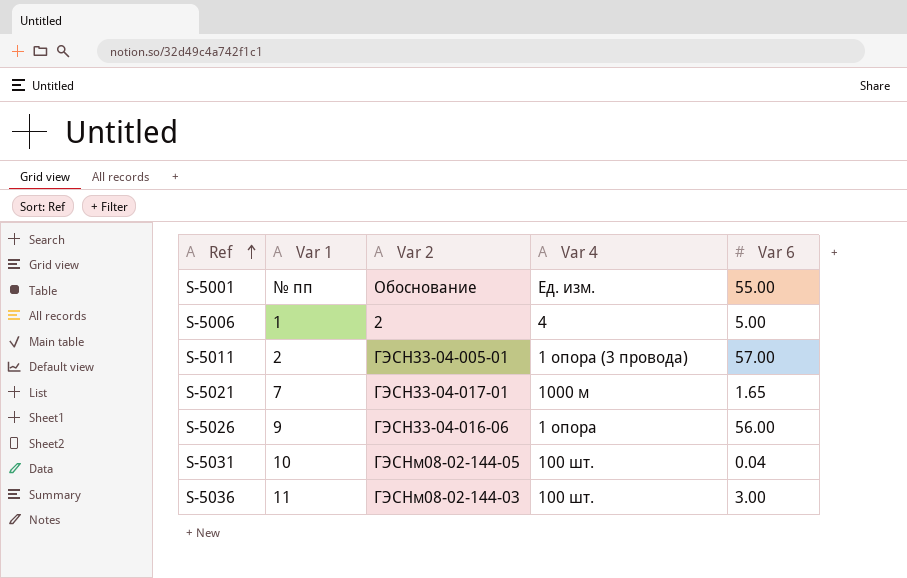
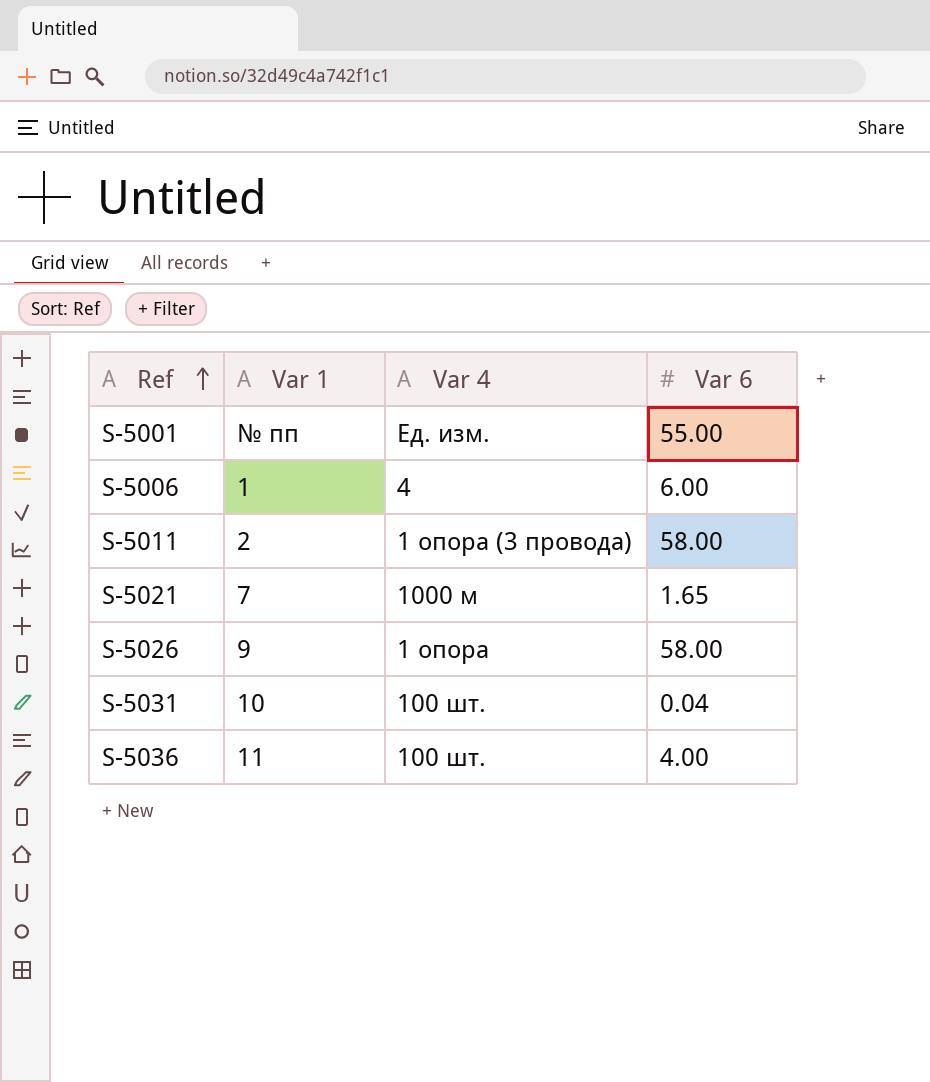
column Var 2 | position: 3 -> none
S-5006 | Var 6: 5.00 -> 6.00
S-5011 | Var 6: 57.00 -> 58.00
S-5026 | Var 6: 56.00 -> 58.00
S-5036 | Var 6: 3.00 -> 4.00

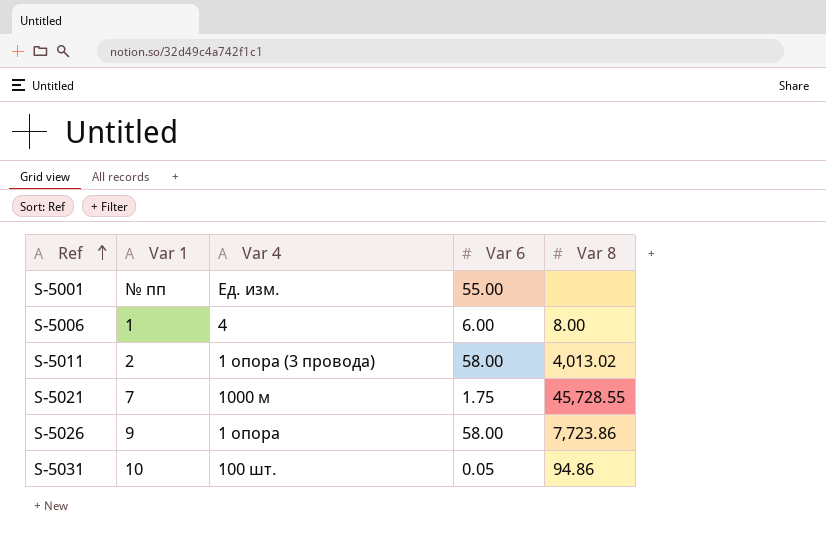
column Var 8 | position: none -> 5
row S-5036: 11 | 100 шт. | 4.00 -> none
S-5021 | Var 6: 1.65 -> 1.75
S-5031 | Var 6: 0.04 -> 0.05

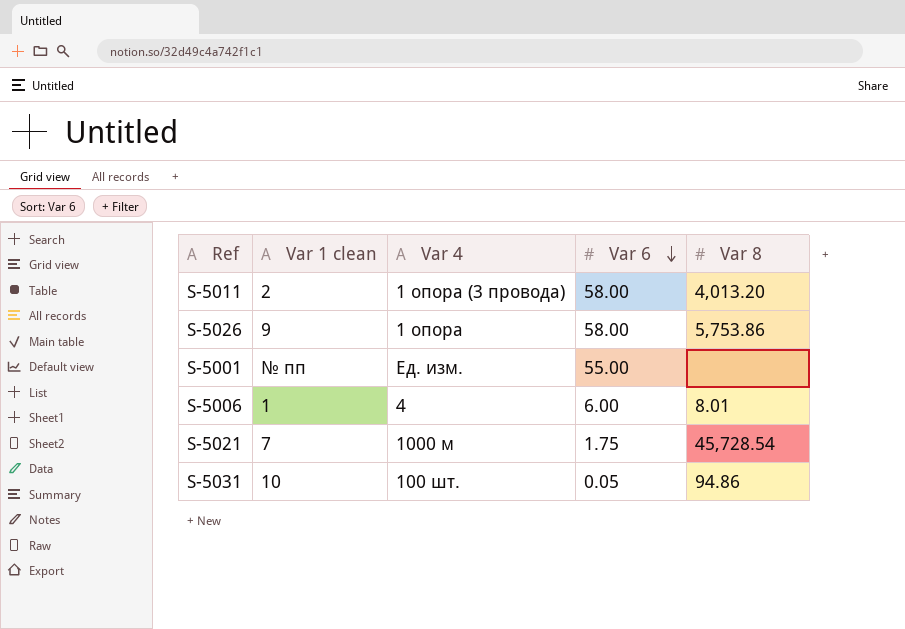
row order: Ref ascending -> Var 6 descending
column name: Var 1 -> Var 1 clean
S-5011 | Var 8: 4,013.02 -> 4,013.20
S-5026 | Var 8: 7,723.86 -> 5,753.86
S-5006 | Var 8: 8.00 -> 8.01
S-5021 | Var 8: 45,728.55 -> 45,728.54

